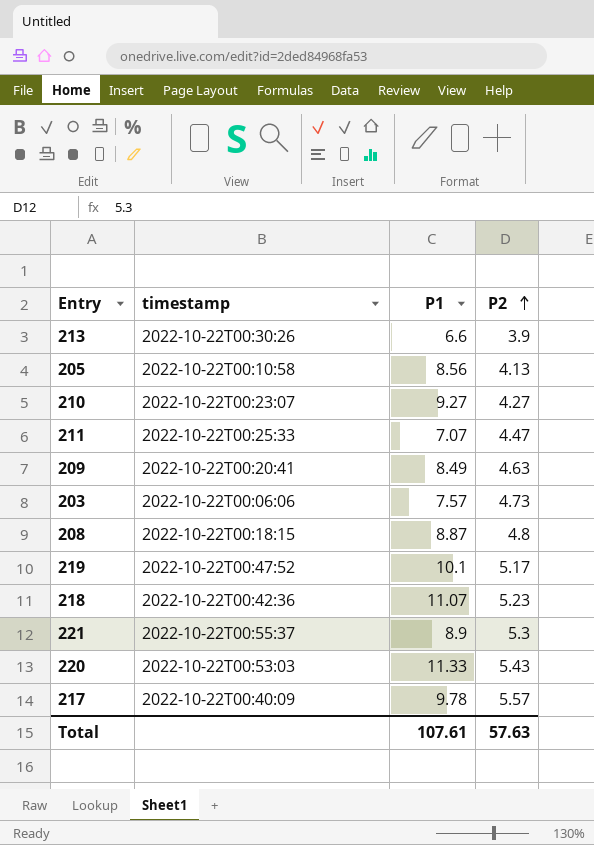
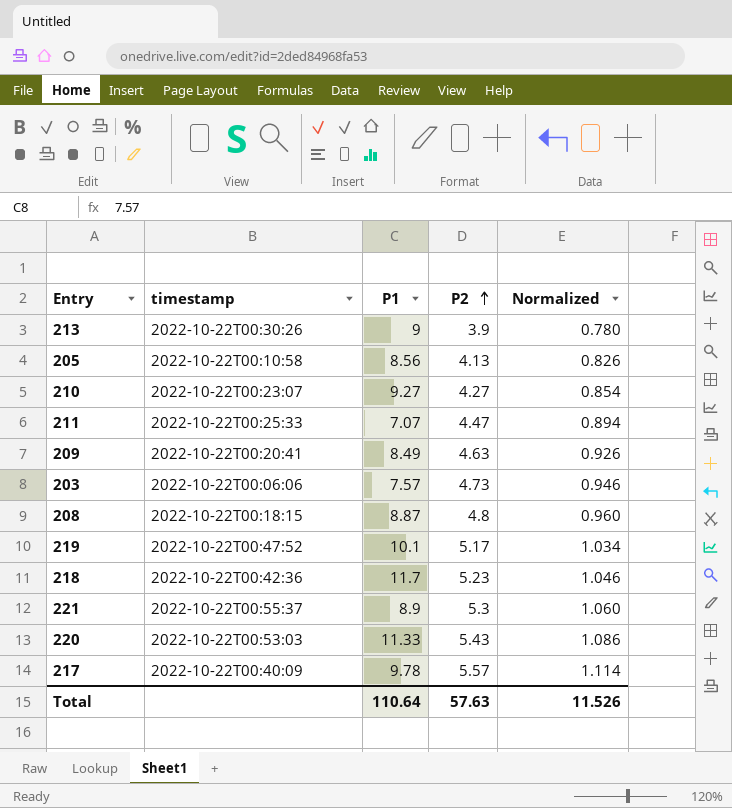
column Normalized | formula: none -> [P2] * 0.2
213 | P1: 6.6 -> 9
218 | P1: 11.07 -> 11.7
Total | P1: 107.61 -> 110.64

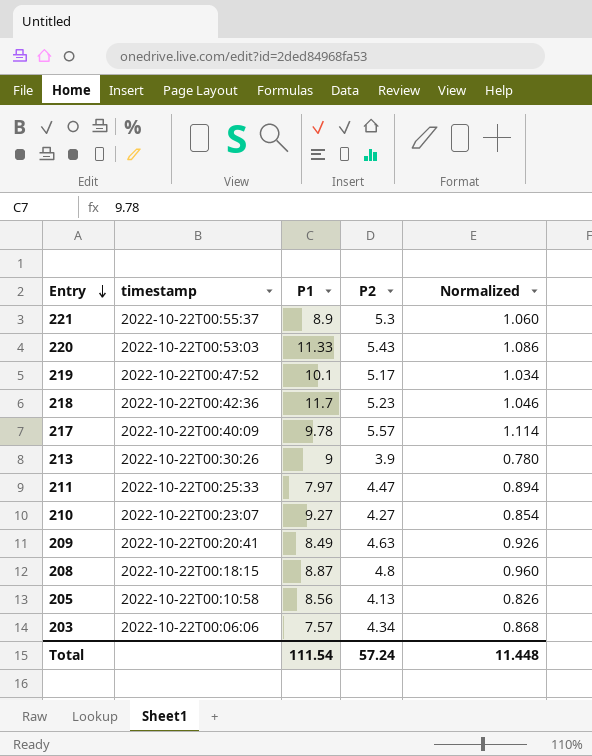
row order: P2 ascending -> Entry descending
211 | P1: 7.07 -> 7.97
203 | P2: 4.73 -> 4.34
203 | Normalized: 0.946 -> 0.868
Total | P1: 110.64 -> 111.54
Total | P2: 57.63 -> 57.24
Total | Normalized: 11.526 -> 11.448

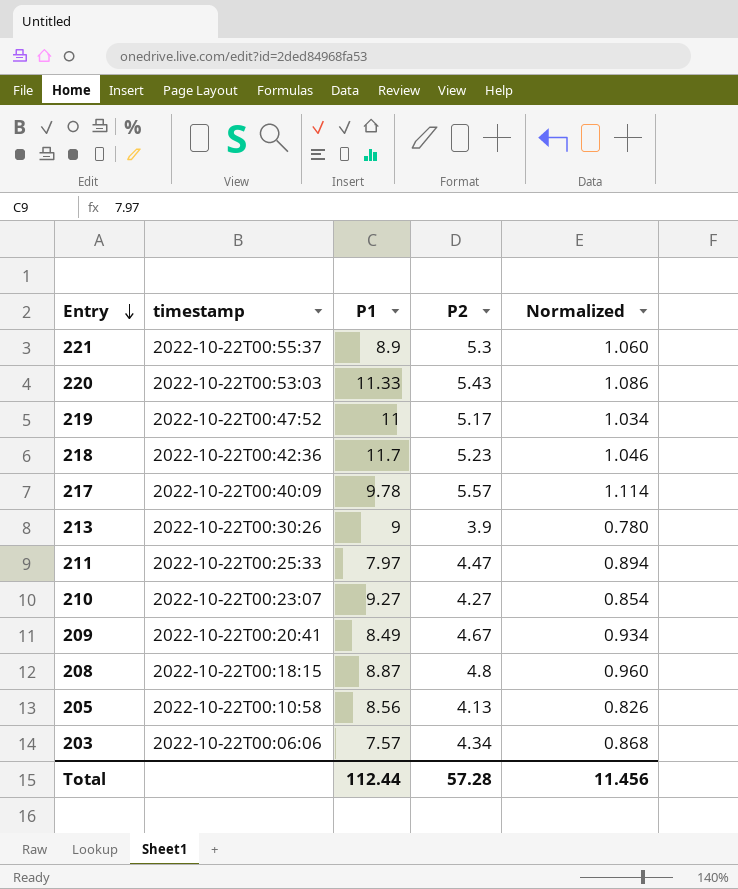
219 | P1: 10.1 -> 11
209 | P2: 4.63 -> 4.67
209 | Normalized: 0.926 -> 0.934
Total | P1: 111.54 -> 112.44
Total | P2: 57.24 -> 57.28
Total | Normalized: 11.448 -> 11.456

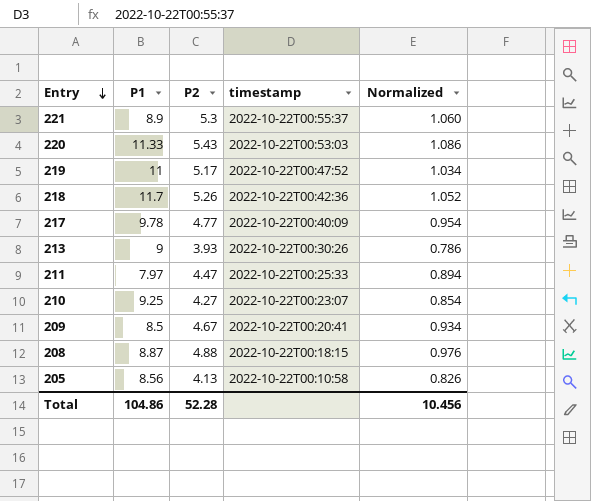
column timestamp | position: 2 -> 4
row 203: 2022-10-22T00:06:06 | 7.57 | 4.34 | 0.868 -> none
218 | P2: 5.23 -> 5.26
218 | Normalized: 1.046 -> 1.052
217 | P2: 5.57 -> 4.77
217 | Normalized: 1.114 -> 0.954
213 | P2: 3.9 -> 3.93
213 | Normalized: 0.780 -> 0.786
210 | P1: 9.27 -> 9.25
209 | P1: 8.49 -> 8.5
208 | P2: 4.8 -> 4.88
208 | Normalized: 0.960 -> 0.976
Total | P1: 112.44 -> 104.86
Total | P2: 57.28 -> 52.28
Total | Normalized: 11.456 -> 10.456

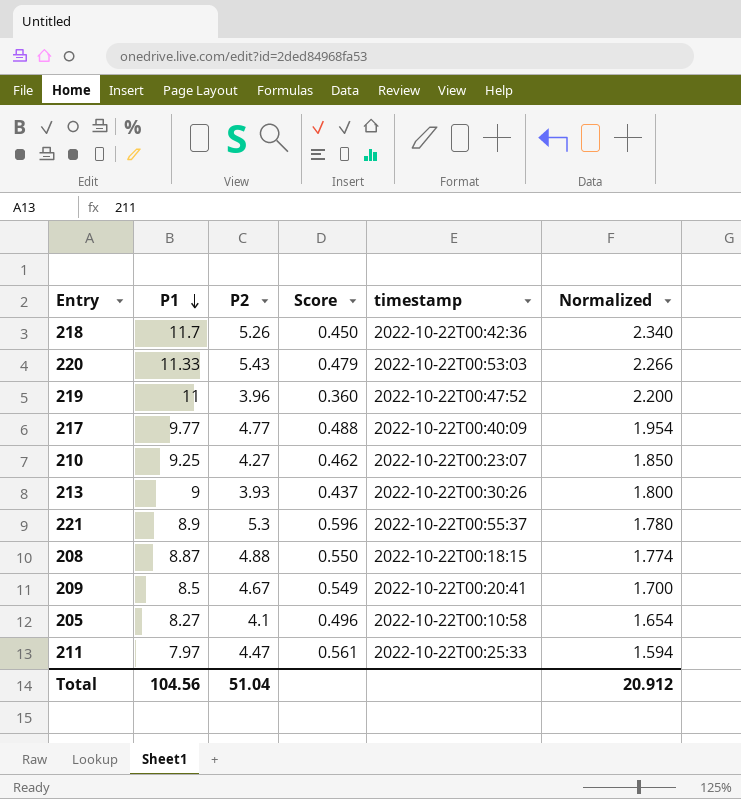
row order: Entry descending -> P1 descending
column Score | formula: none -> [P2] / [P1]
column Normalized | formula: [P2] * 0.2 -> [P1] * 0.2
219 | P2: 5.17 -> 3.96
217 | P1: 9.78 -> 9.77
205 | P1: 8.56 -> 8.27
205 | P2: 4.13 -> 4.1
Total | P1: 104.86 -> 104.56
Total | P2: 52.28 -> 51.04
Total | Normalized: 10.456 -> 20.912

